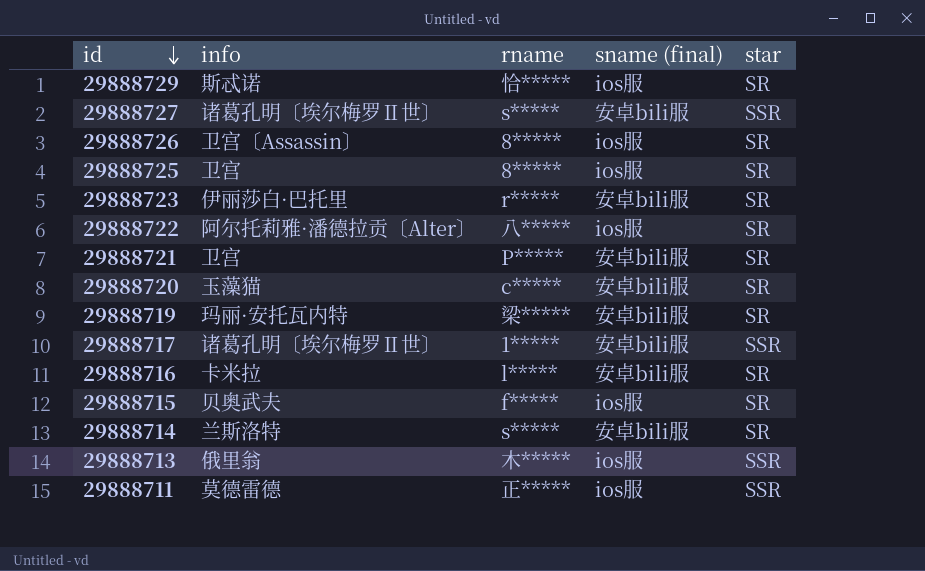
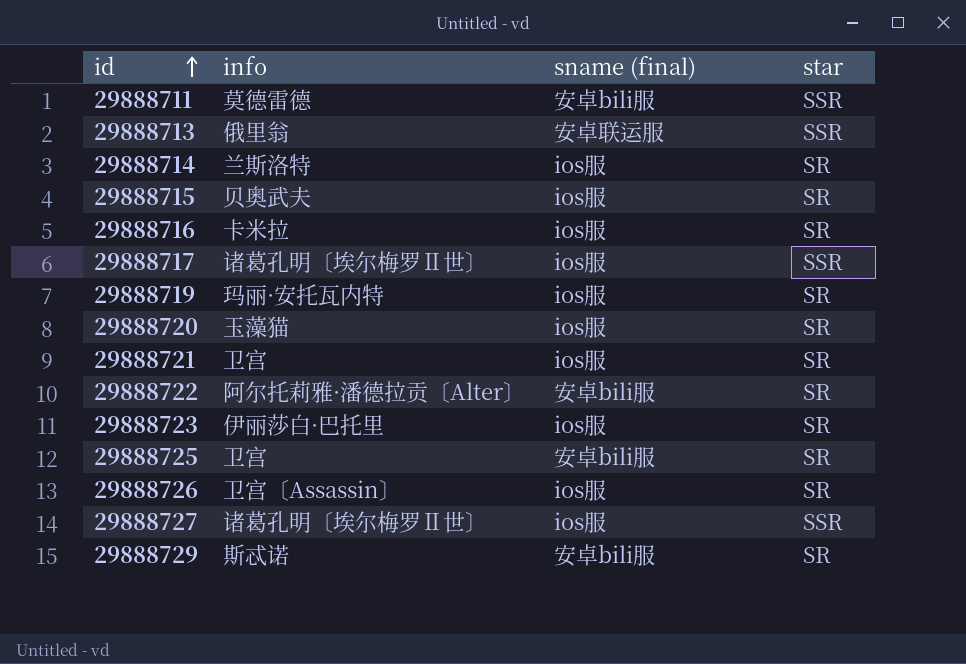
row order: id descending -> id ascending
column rname | position: 3 -> none
29888711 | sname (final): ios服 -> 安卓bili服
29888713 | sname (final): ios服 -> 安卓联运服
29888714 | sname (final): 安卓bili服 -> ios服
29888716 | sname (final): 安卓bili服 -> ios服
29888717 | sname (final): 安卓bili服 -> ios服
29888719 | sname (final): 安卓bili服 -> ios服
29888720 | sname (final): 安卓bili服 -> ios服
29888721 | sname (final): 安卓bili服 -> ios服
29888722 | sname (final): ios服 -> 安卓bili服
29888723 | sname (final): 安卓bili服 -> ios服
29888725 | sname (final): ios服 -> 安卓bili服
29888727 | sname (final): 安卓bili服 -> ios服
29888729 | sname (final): ios服 -> 安卓bili服

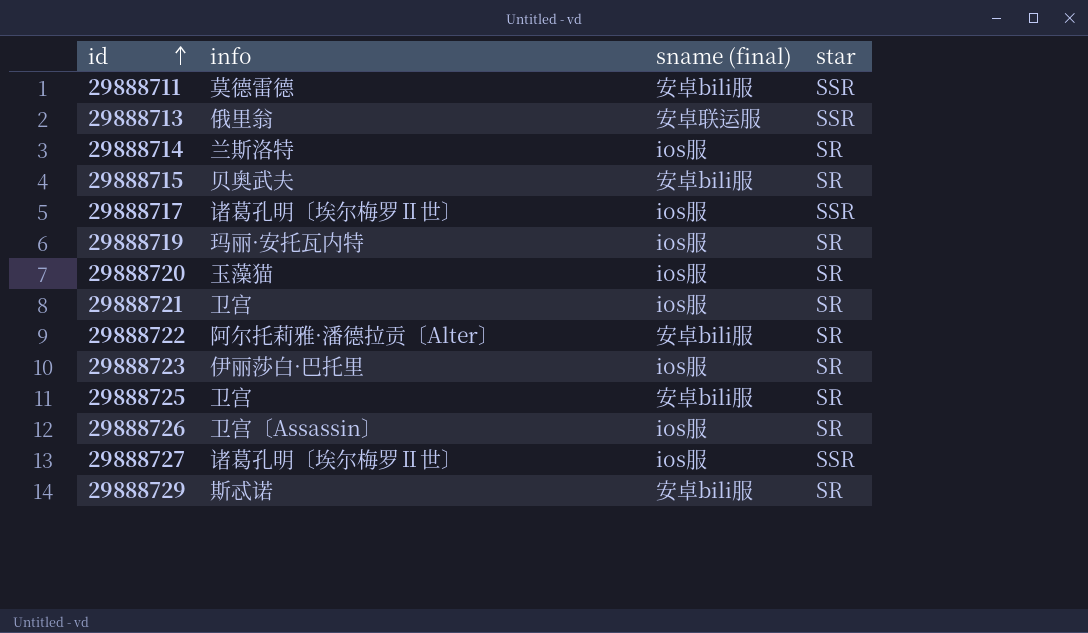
row 29888716: 卡米拉 | ios服 | SR -> none
29888715 | sname (final): ios服 -> 安卓bili服

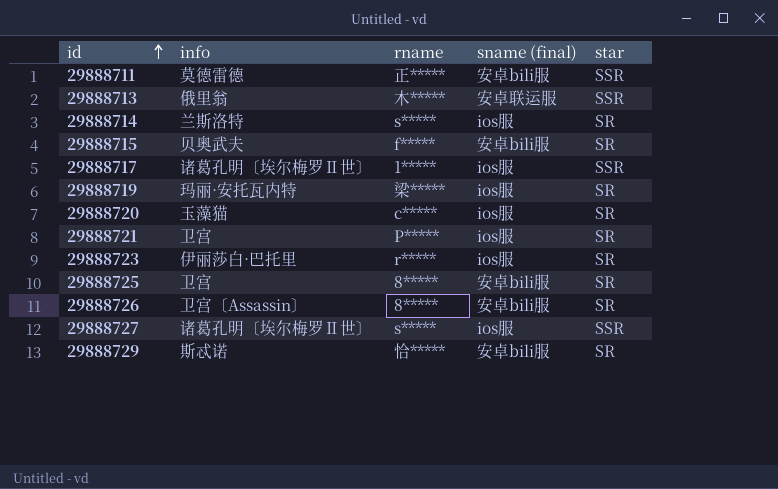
column rname | position: none -> 3
row 29888722: 阿尔托莉雅·潘德拉贡〔Alter〕 | 安卓bili服 | SR -> none
29888726 | sname (final): ios服 -> 安卓bili服

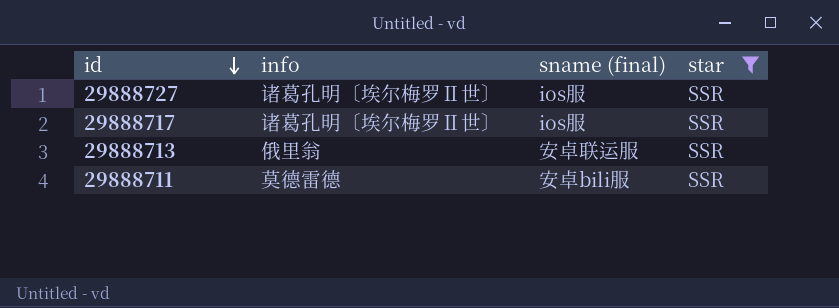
filter: none -> star = SSR
row order: id ascending -> id descending
column rname | position: 3 -> none

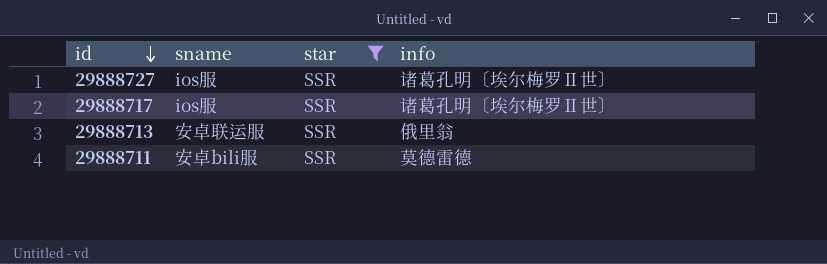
column name: sname (final) -> sname
column info | position: 2 -> 4

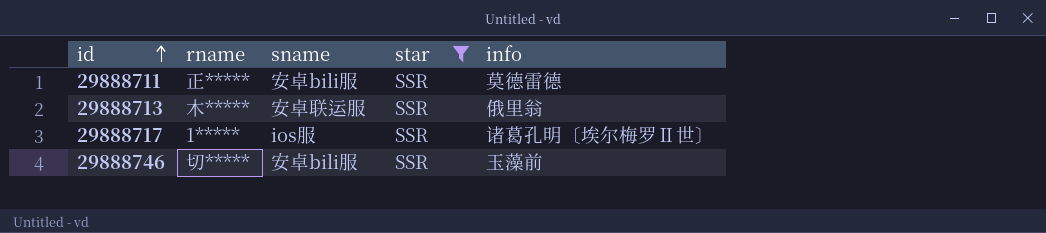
row order: id descending -> id ascending
column rname | position: none -> 2
row 29888727: ios服 | SSR | 诸葛孔明〔埃尔梅罗Ⅱ世〕 -> none
row 29888746: none -> 切***** | 安卓bili服 | SSR | 玉藻前

